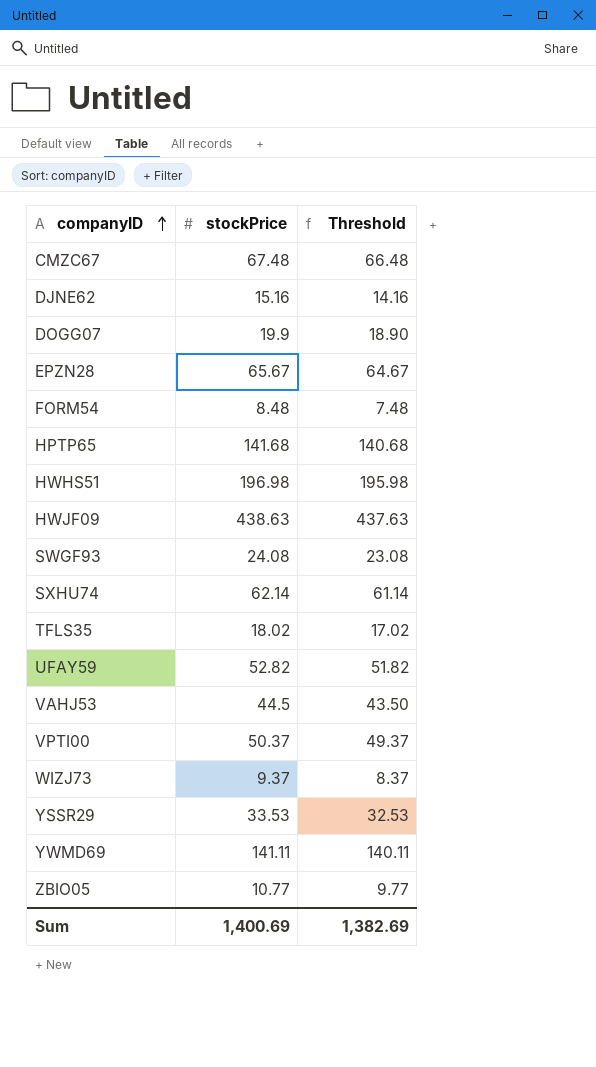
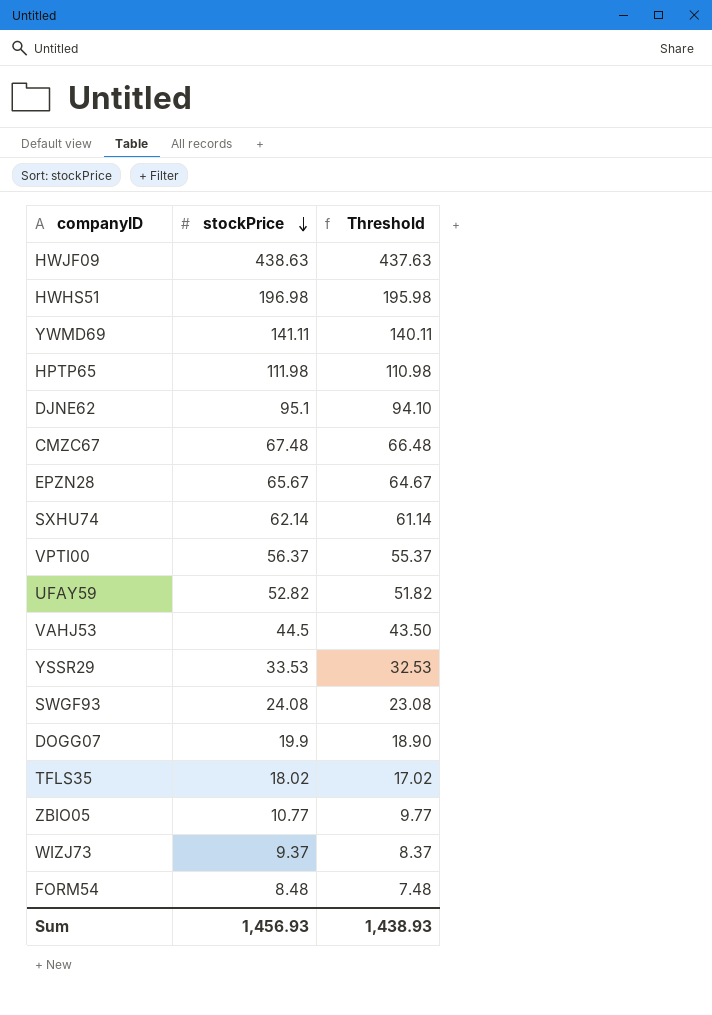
row order: companyID ascending -> stockPrice descending
HPTP65 | stockPrice: 141.68 -> 111.98
HPTP65 | Threshold: 140.68 -> 110.98
DJNE62 | stockPrice: 15.16 -> 95.1
DJNE62 | Threshold: 14.16 -> 94.10
VPTI00 | stockPrice: 50.37 -> 56.37
VPTI00 | Threshold: 49.37 -> 55.37
Sum | stockPrice: 1,400.69 -> 1,456.93
Sum | Threshold: 1,382.69 -> 1,438.93

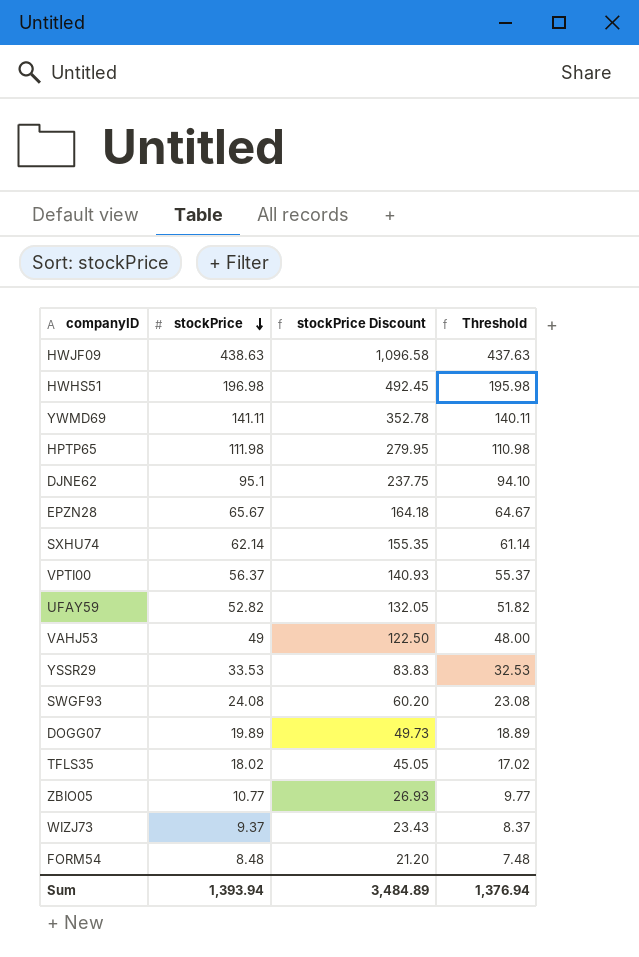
column stockPrice Discount | formula: none -> [stockPrice] * 2.5
row CMZC67: 67.48 | 66.48 -> none
VAHJ53 | stockPrice: 44.5 -> 49
VAHJ53 | Threshold: 43.50 -> 48.00
DOGG07 | stockPrice: 19.9 -> 19.89
DOGG07 | Threshold: 18.90 -> 18.89
Sum | stockPrice: 1,456.93 -> 1,393.94
Sum | Threshold: 1,438.93 -> 1,376.94

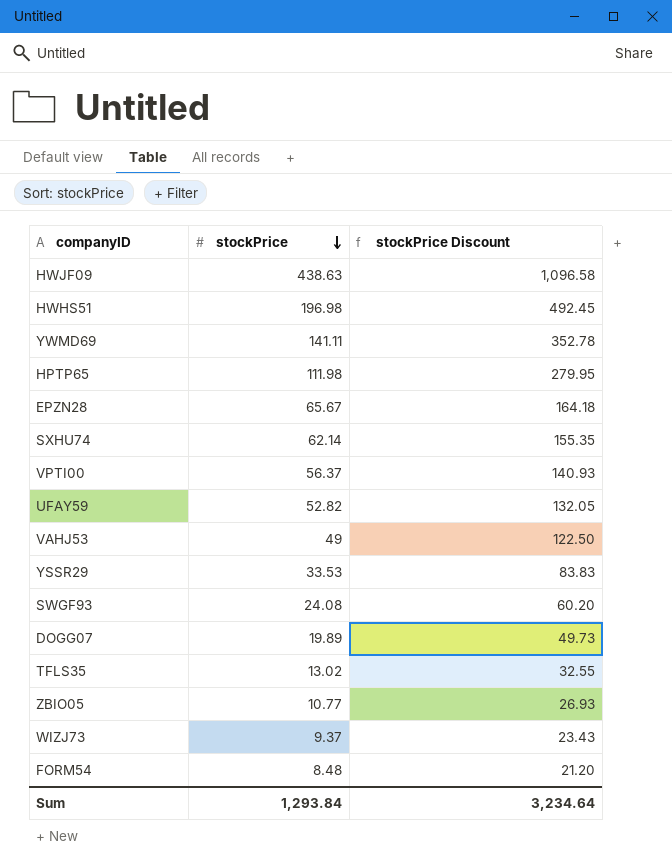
column Threshold | formula: [stockPrice] - 1 -> none
row DJNE62: 95.1 | 237.75 | 94.10 -> none
TFLS35 | stockPrice: 18.02 -> 13.02
TFLS35 | stockPrice Discount: 45.05 -> 32.55
Sum | stockPrice: 1,393.94 -> 1,293.84
Sum | stockPrice Discount: 3,484.89 -> 3,234.64

